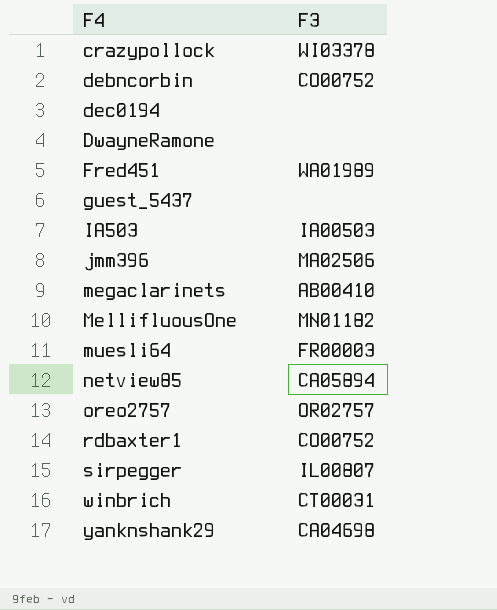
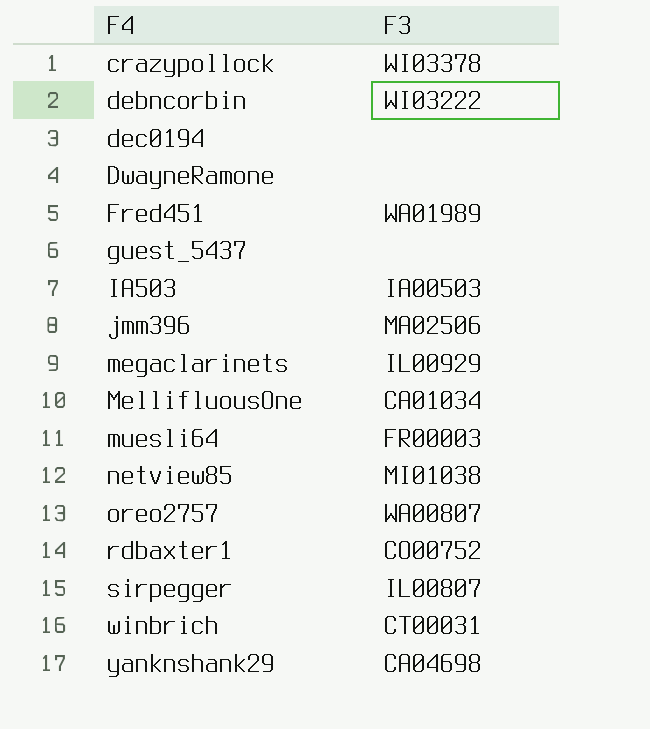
debncorbin | F3: CO00752 -> WI03222
megaclarinets | F3: AB00410 -> IL00929
MellifluousOne | F3: MN01182 -> CA01034
netview85 | F3: CA05894 -> MI01038
oreo2757 | F3: OR02757 -> WA00807

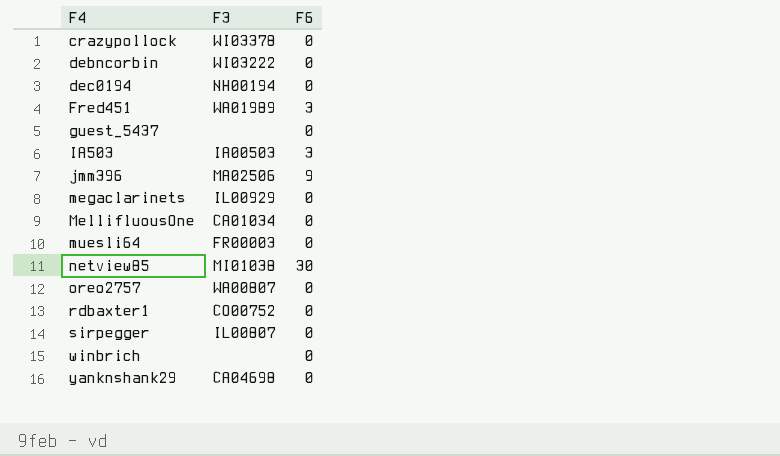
column F6 | position: none -> 3
row DwayneRamone: none -> none
dec0194 | F3: none -> NH00194
winbrich | F3: CT00031 -> none

